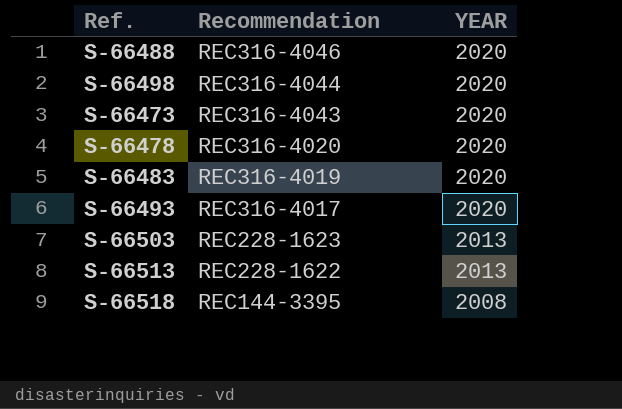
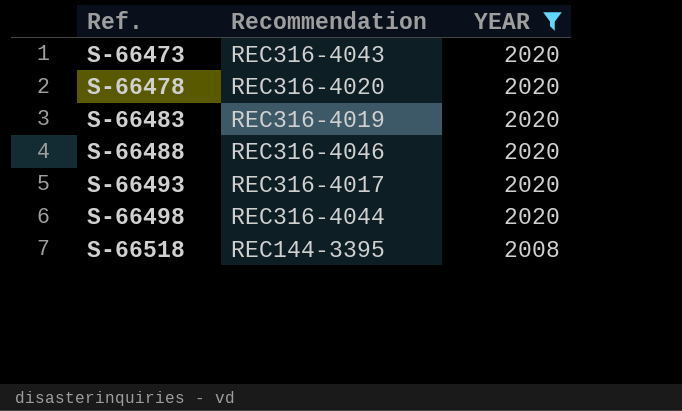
filter: none -> YEAR != 2013
row order: Recommendation descending -> Ref. ascending

